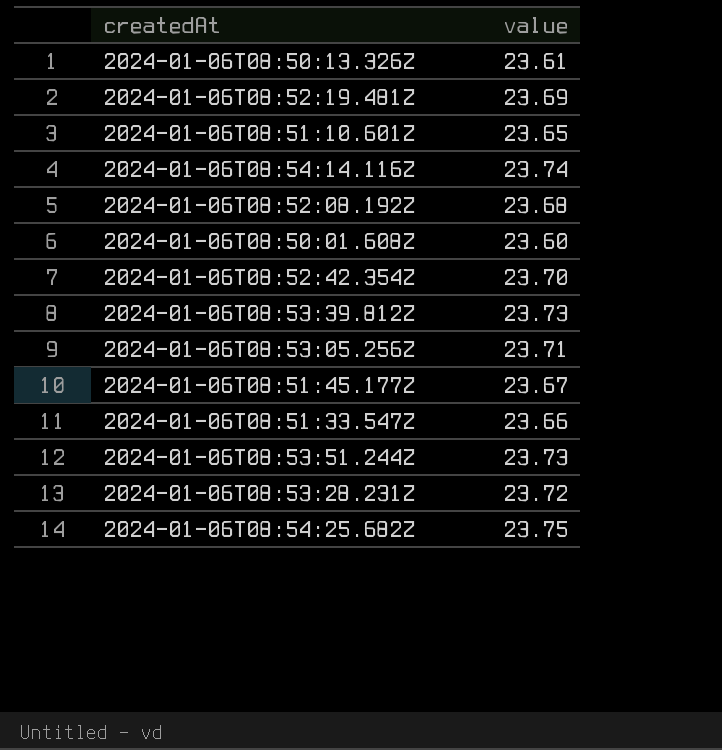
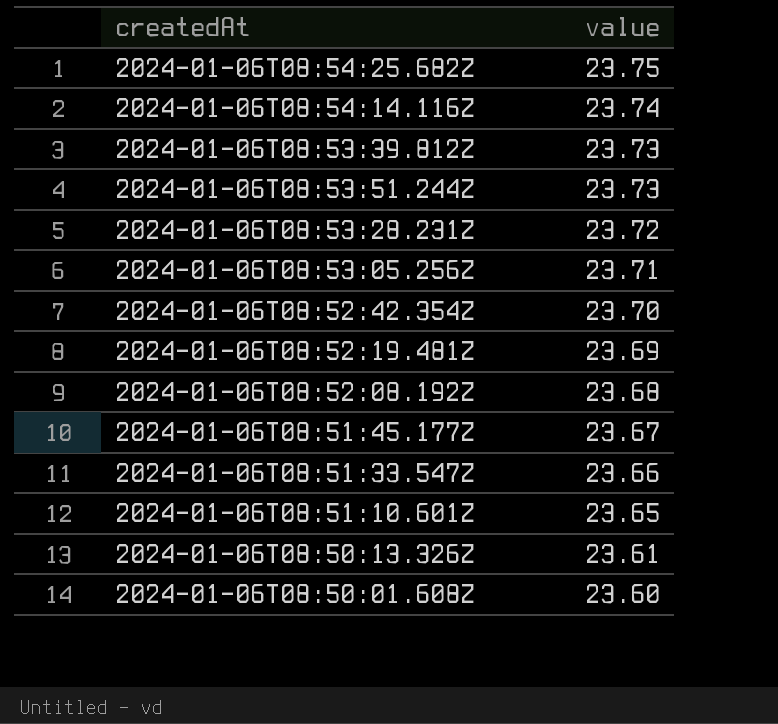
row order: none -> value descending

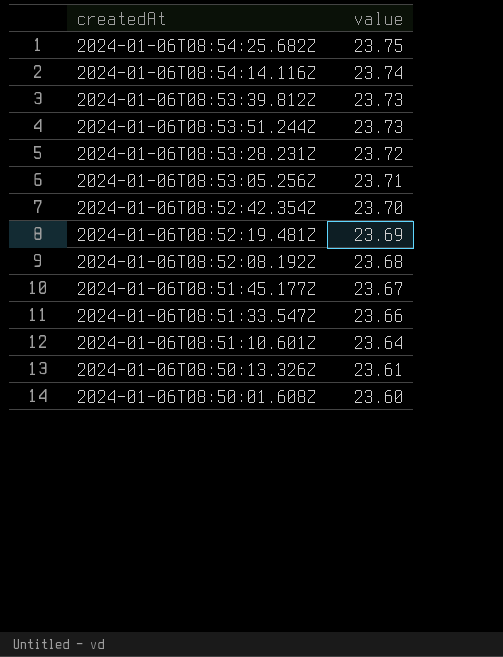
2024-01-06T08:51:10.601Z | value: 23.65 -> 23.64

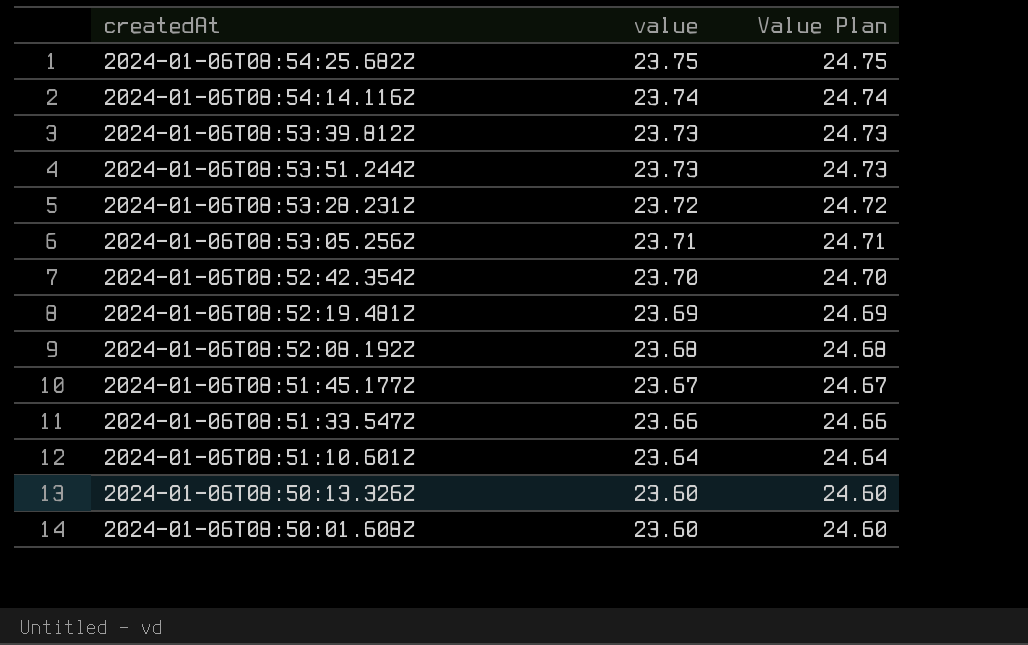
column Value Plan | formula: none -> [value] + 1
2024-01-06T08:50:13.326Z | value: 23.61 -> 23.60

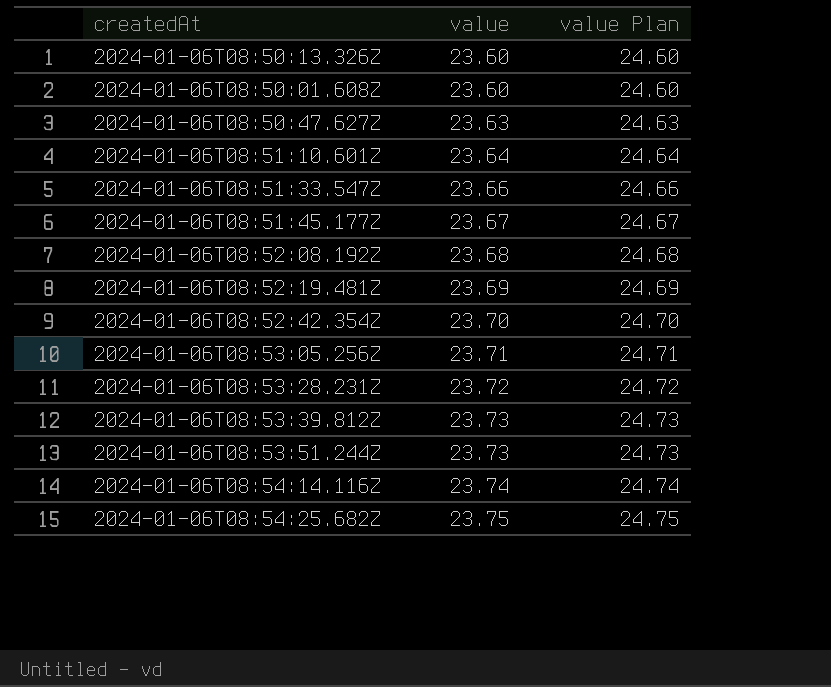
row order: value descending -> value ascending
column name: Value Plan -> value Plan
row 2024-01-06T08:50:47.627Z: none -> 23.63 | 24.63

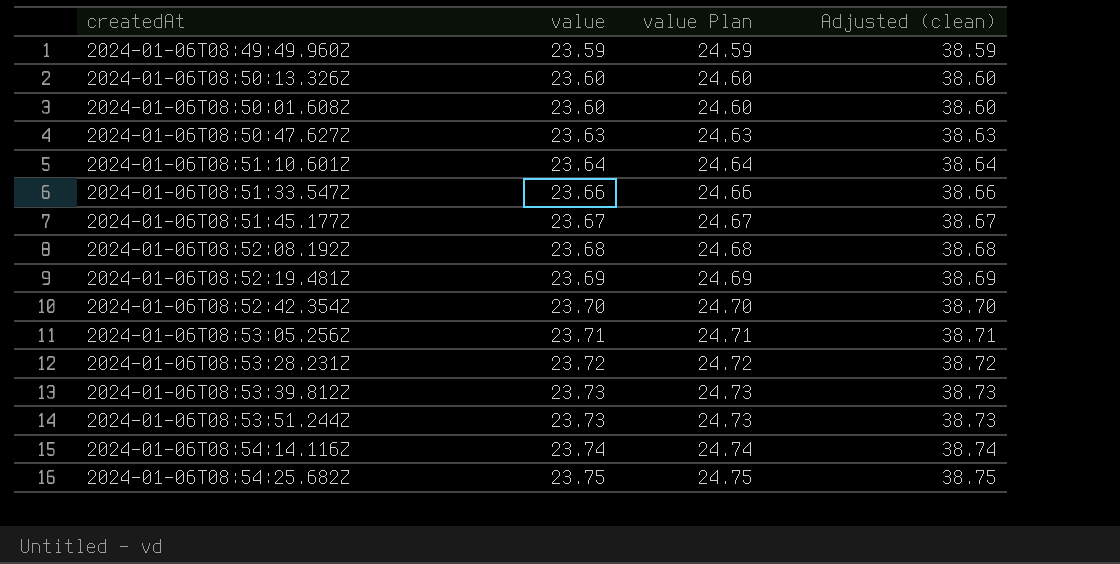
column Adjusted (clean) | formula: none -> [value] + 15
row 2024-01-06T08:49:49.960Z: none -> 23.59 | 24.59 | 38.59

